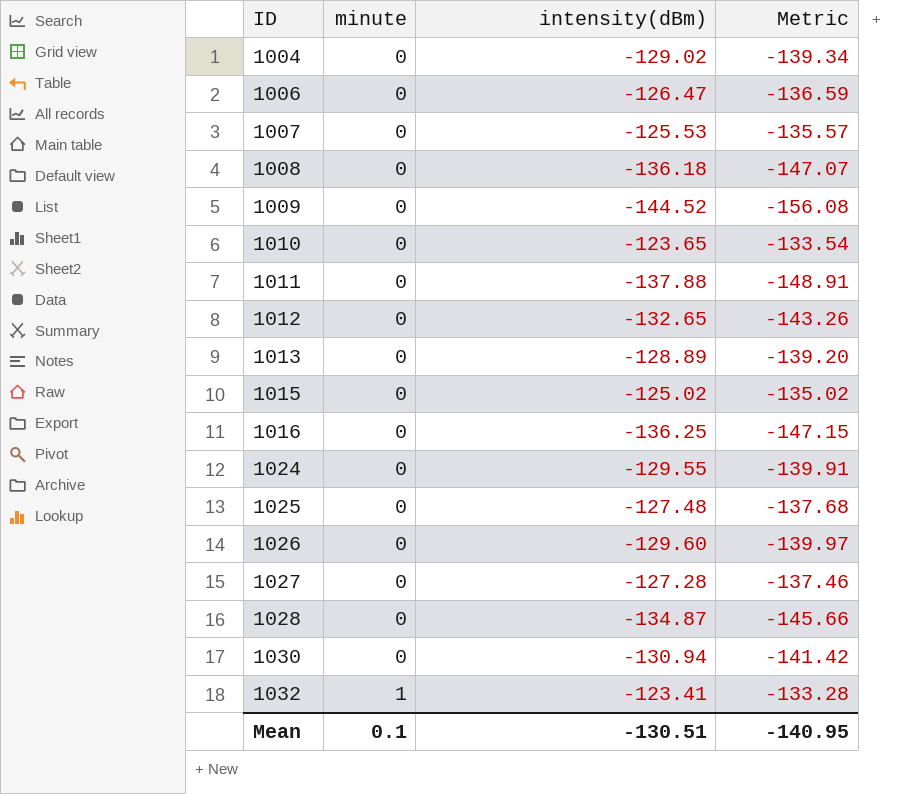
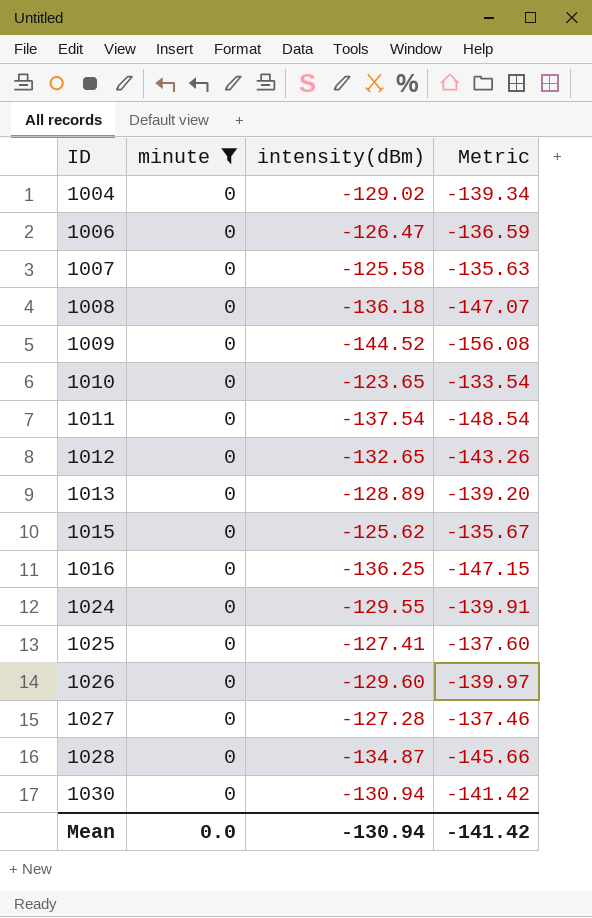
filter: none -> minute = 0
1007 | intensity(dBm): -125.53 -> -125.58
1007 | Metric: -135.57 -> -135.63
1011 | intensity(dBm): -137.88 -> -137.54
1011 | Metric: -148.91 -> -148.54
1015 | intensity(dBm): -125.02 -> -125.62
1015 | Metric: -135.02 -> -135.67
1025 | intensity(dBm): -127.48 -> -127.41
1025 | Metric: -137.68 -> -137.60
Mean | minute: 0.1 -> 0.0
Mean | intensity(dBm): -130.51 -> -130.94
Mean | Metric: -140.95 -> -141.42

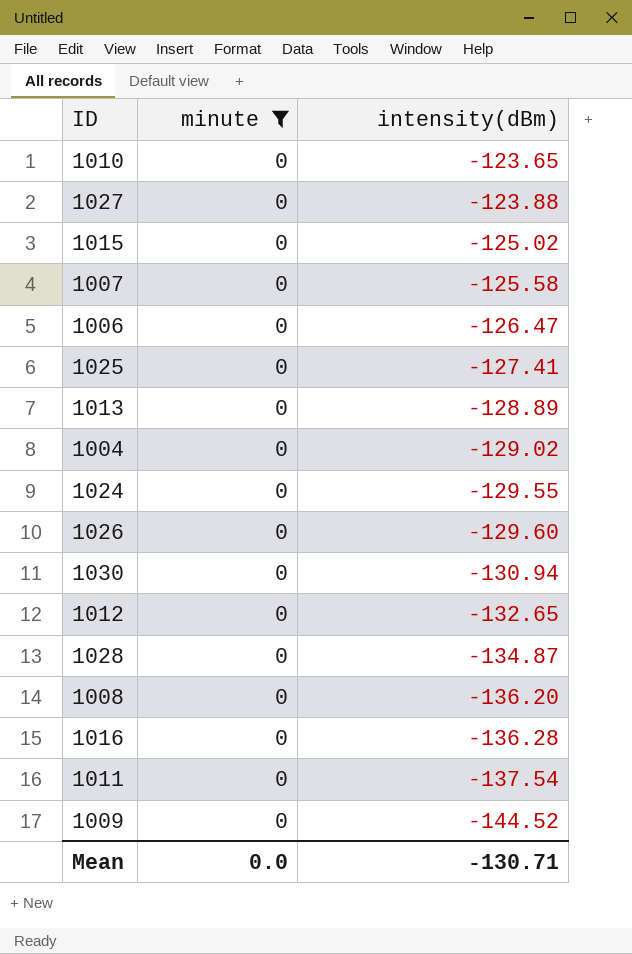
row order: ID ascending -> intensity(dBm) descending
column Metric | formula: [intensity(dBm)] * 1.08 -> none
1027 | intensity(dBm): -127.28 -> -123.88
1015 | intensity(dBm): -125.62 -> -125.02
1008 | intensity(dBm): -136.18 -> -136.20
1016 | intensity(dBm): -136.25 -> -136.28
Mean | intensity(dBm): -130.94 -> -130.71

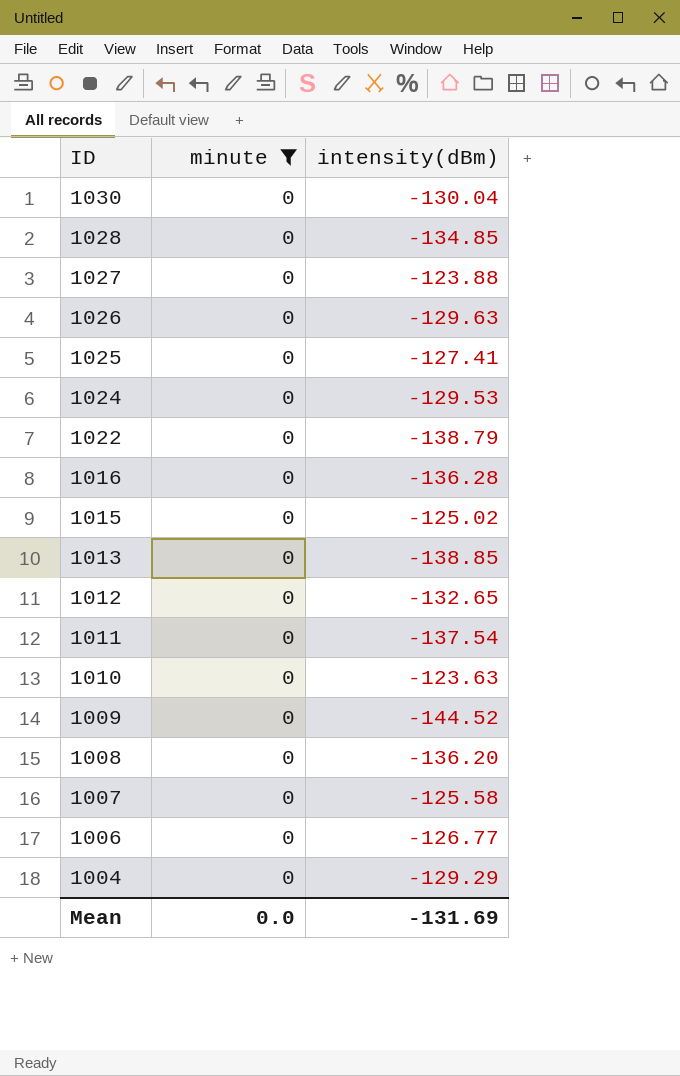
row order: intensity(dBm) descending -> ID descending
1030 | intensity(dBm): -130.94 -> -130.04
1028 | intensity(dBm): -134.87 -> -134.85
1026 | intensity(dBm): -129.60 -> -129.63
1024 | intensity(dBm): -129.55 -> -129.53
row 1022: none -> 0 | -138.79
1013 | intensity(dBm): -128.89 -> -138.85
1010 | intensity(dBm): -123.65 -> -123.63
1006 | intensity(dBm): -126.47 -> -126.77
1004 | intensity(dBm): -129.02 -> -129.29
Mean | intensity(dBm): -130.71 -> -131.69

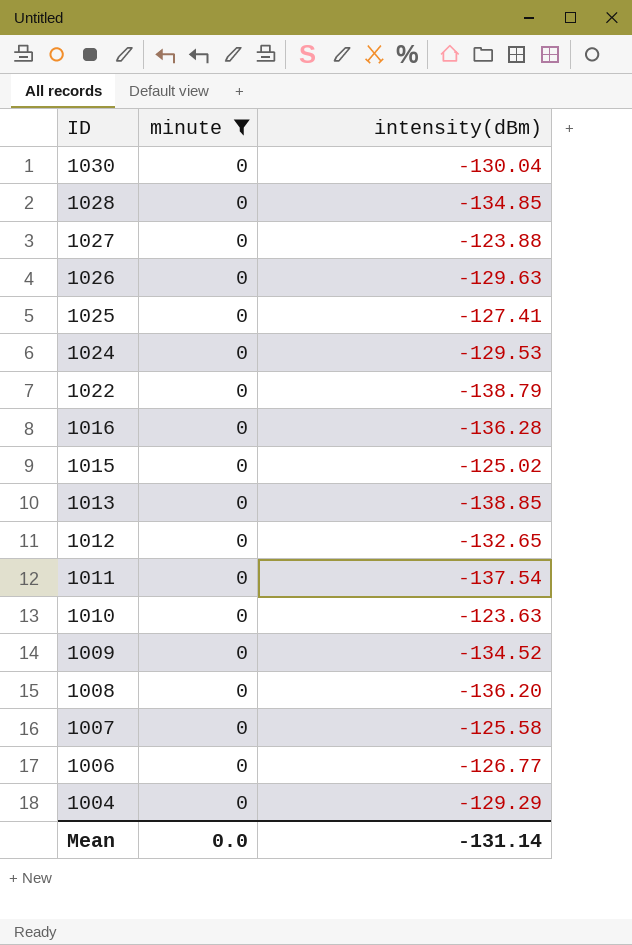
1009 | intensity(dBm): -144.52 -> -134.52
Mean | intensity(dBm): -131.69 -> -131.14

